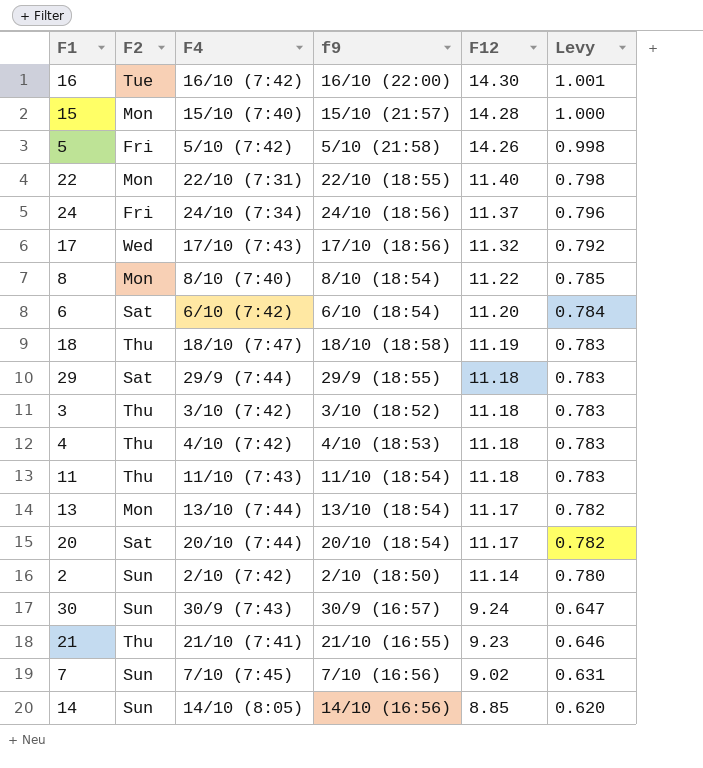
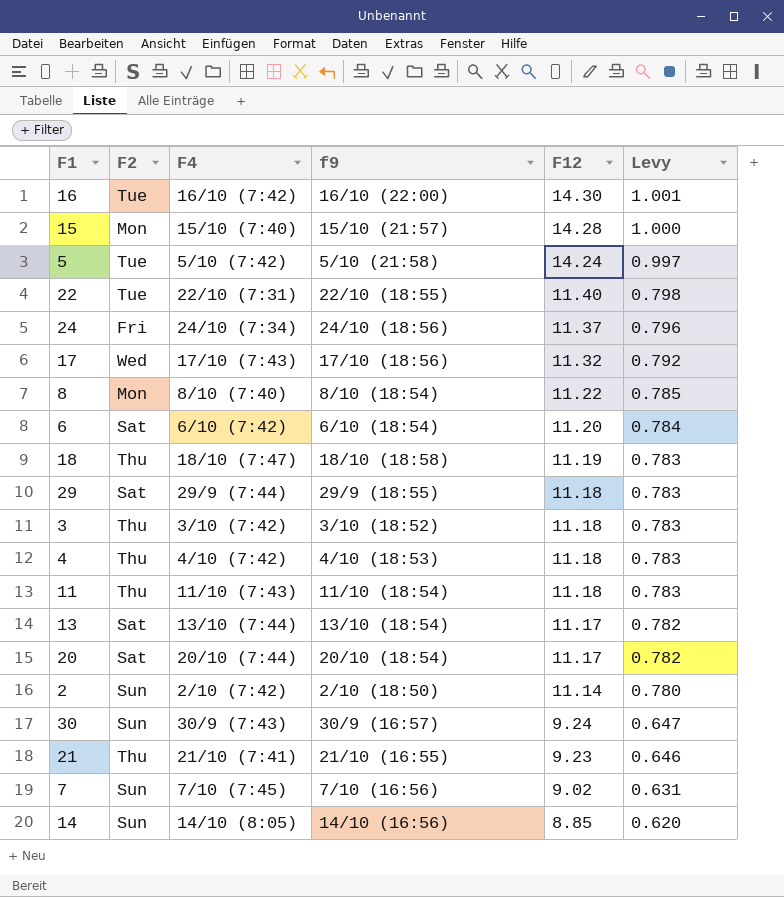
5 | F2: Fri -> Tue
5 | F12: 14.26 -> 14.24
5 | Levy: 0.998 -> 0.997
22 | F2: Mon -> Tue
13 | F2: Mon -> Sat

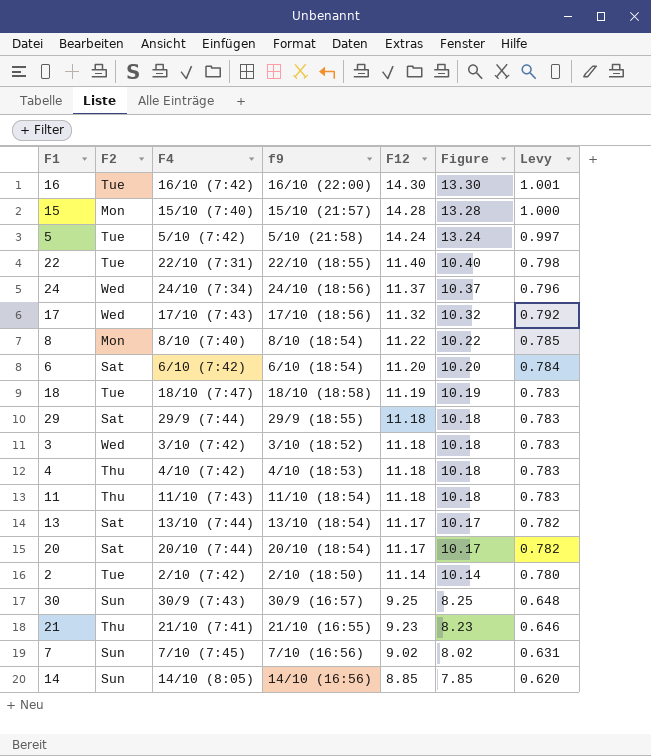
column Figure | formula: none -> [F12] - 1
24 | F2: Fri -> Wed
18 | F2: Thu -> Tue
3 | F2: Thu -> Wed
2 | F2: Sun -> Tue
30 | F12: 9.24 -> 9.25
30 | Levy: 0.647 -> 0.648

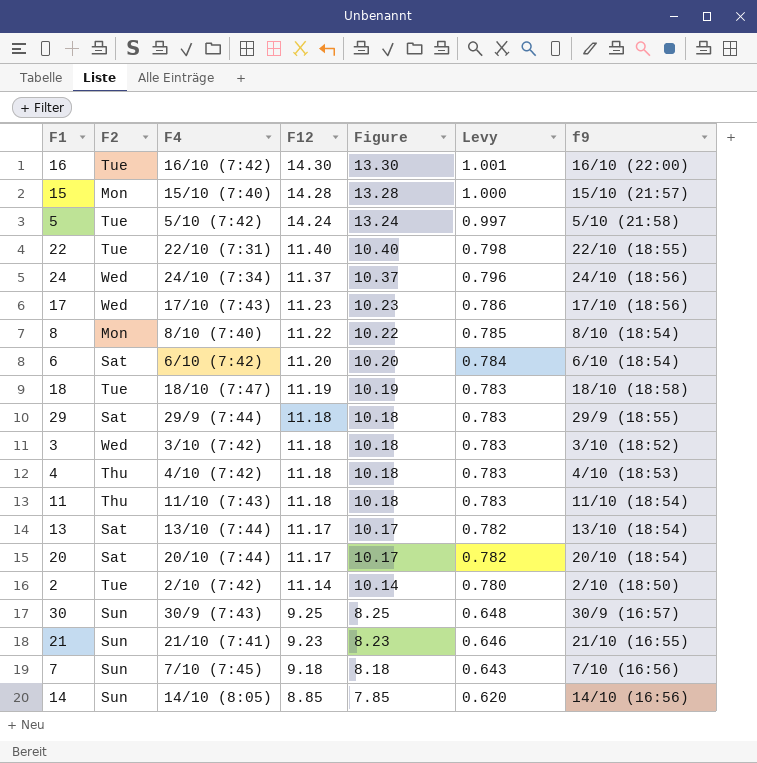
column f9 | position: 4 -> 7
17 | F12: 11.32 -> 11.23
17 | Figure: 10.32 -> 10.23
17 | Levy: 0.792 -> 0.786
21 | F2: Thu -> Sun
7 | F12: 9.02 -> 9.18
7 | Figure: 8.02 -> 8.18
7 | Levy: 0.631 -> 0.643

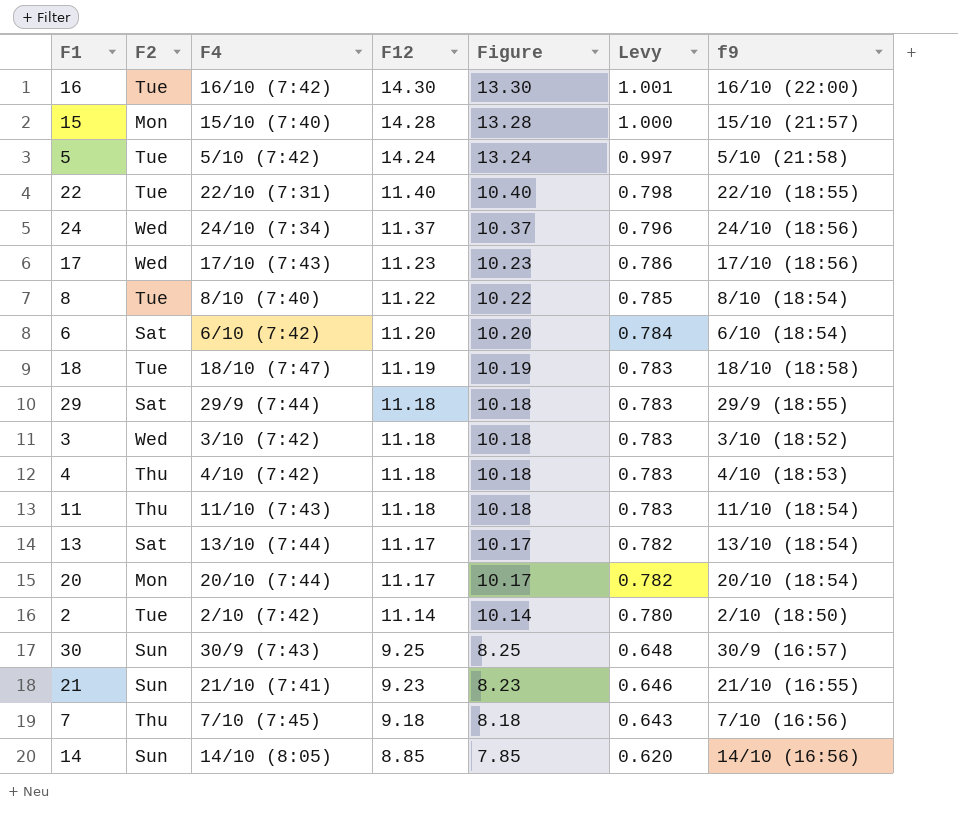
8 | F2: Mon -> Tue
20 | F2: Sat -> Mon
7 | F2: Sun -> Thu

